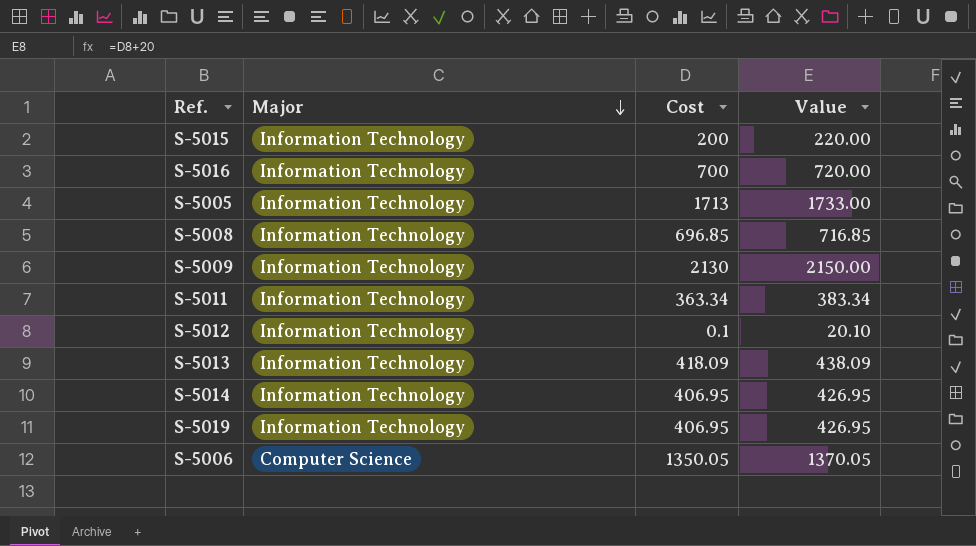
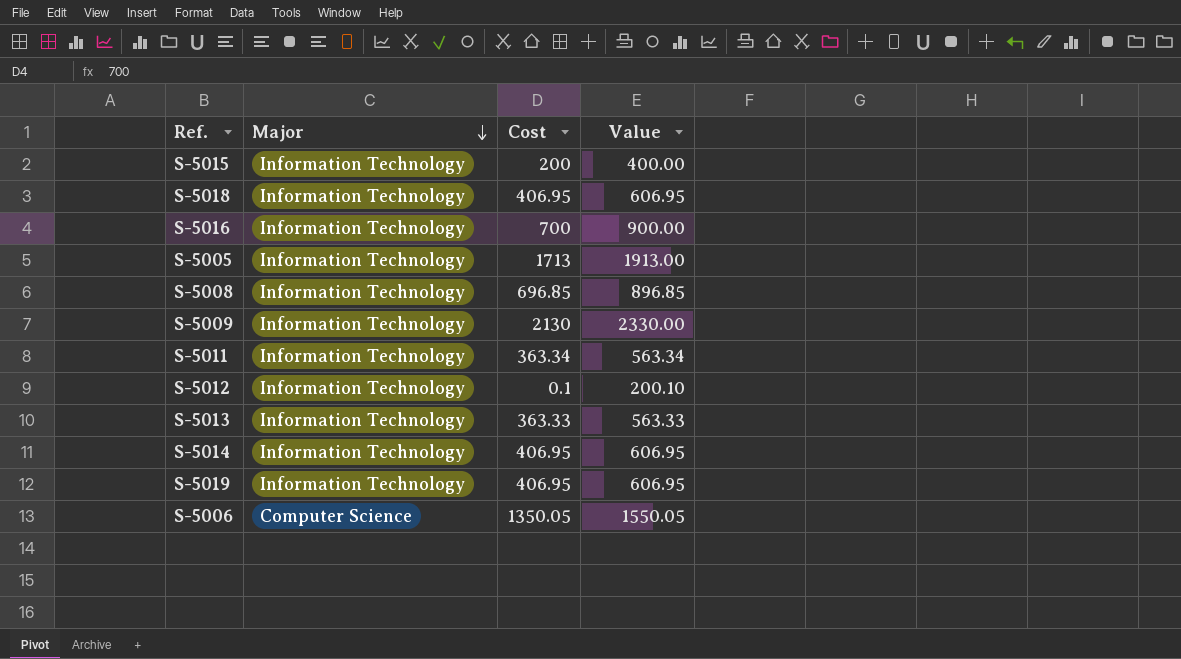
column Value | formula: [Cost] + 20 -> [Cost] + 200
row S-5018: none -> Information Technology | 406.95 | 606.95
S-5013 | Cost: 418.09 -> 363.33

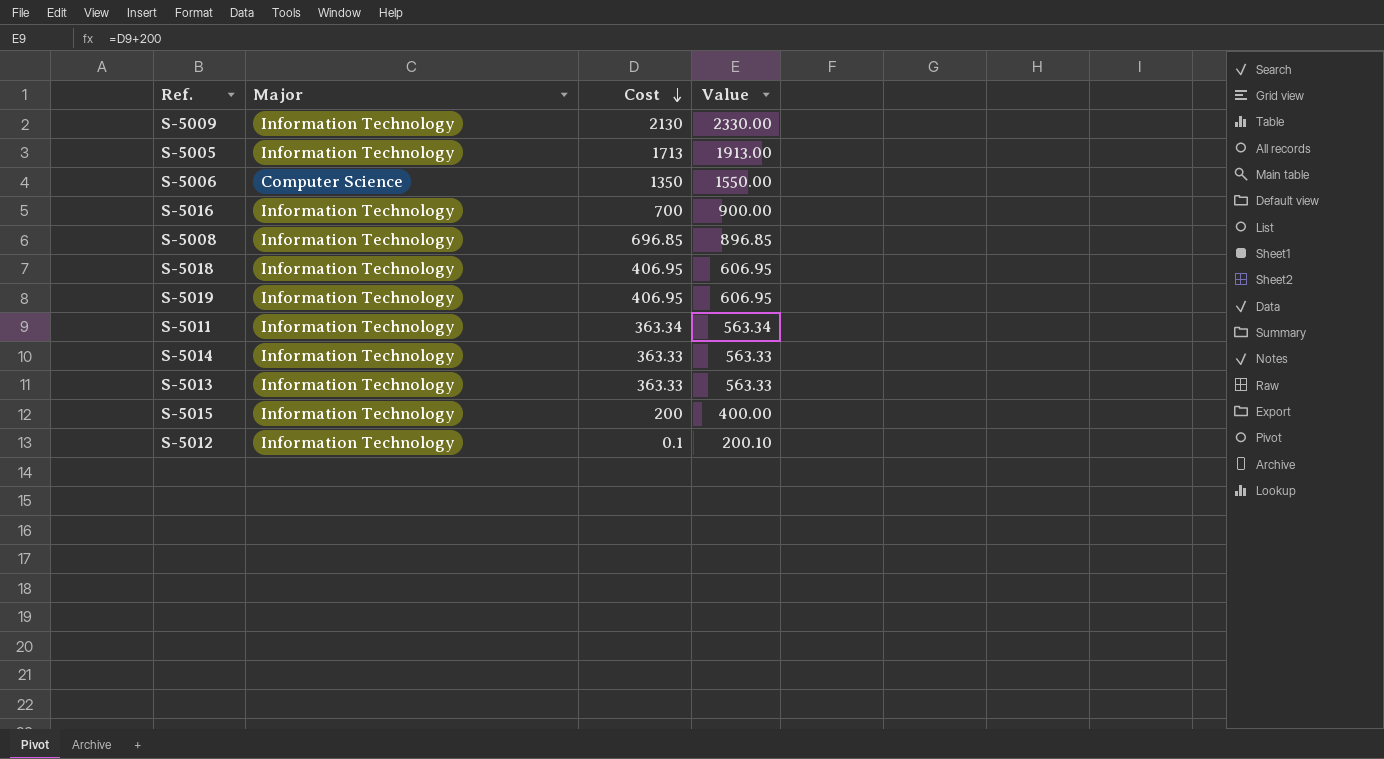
row order: Major descending -> Cost descending
S-5006 | Cost: 1350.05 -> 1350
S-5006 | Value: 1550.05 -> 1550.00
S-5014 | Cost: 406.95 -> 363.33
S-5014 | Value: 606.95 -> 563.33

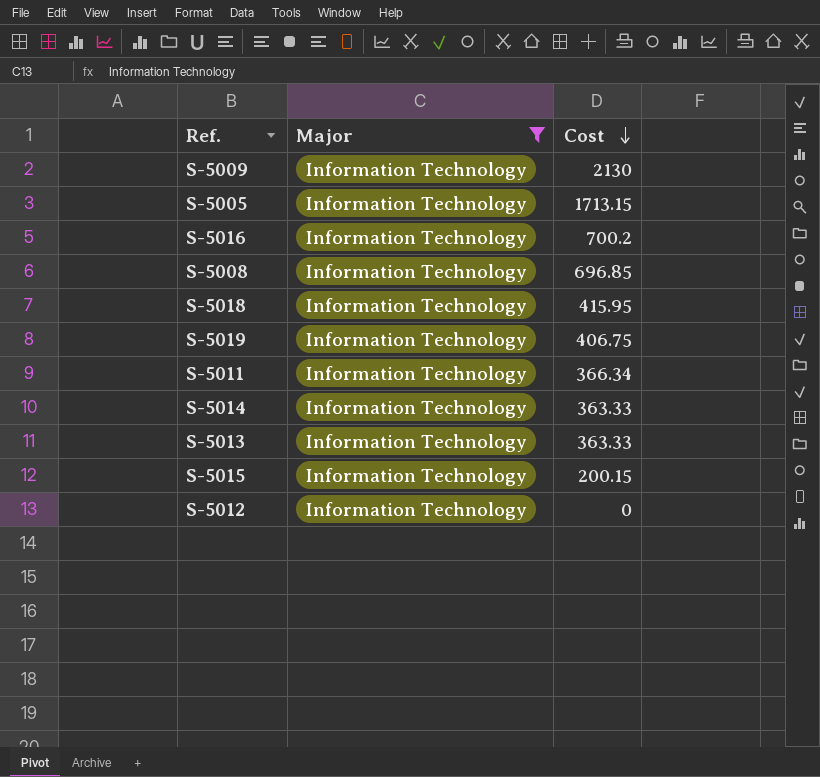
filter: none -> Major = Information Technology
column Value | formula: [Cost] + 200 -> none
S-5005 | Cost: 1713 -> 1713.15
S-5016 | Cost: 700 -> 700.2
S-5018 | Cost: 406.95 -> 415.95
S-5019 | Cost: 406.95 -> 406.75
S-5011 | Cost: 363.34 -> 366.34
S-5015 | Cost: 200 -> 200.15
S-5012 | Cost: 0.1 -> 0

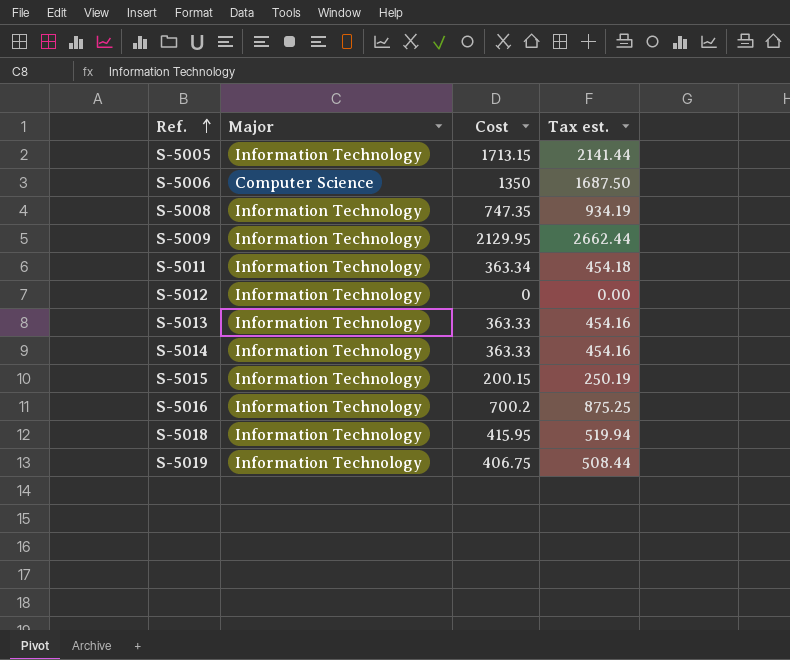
filter: Major = Information Technology -> none
row order: Cost descending -> Ref. ascending
column Tax est. | formula: none -> [Cost] * 1.25
S-5008 | Cost: 696.85 -> 747.35
S-5009 | Cost: 2130 -> 2129.95
S-5011 | Cost: 366.34 -> 363.34

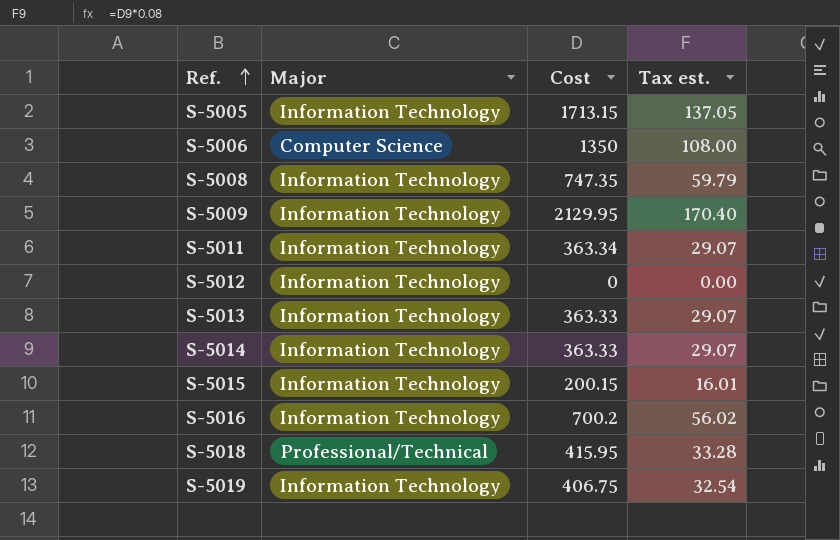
column Tax est. | formula: [Cost] * 1.25 -> [Cost] * 0.08
S-5018 | Major: Information Technology -> Professional/Technical

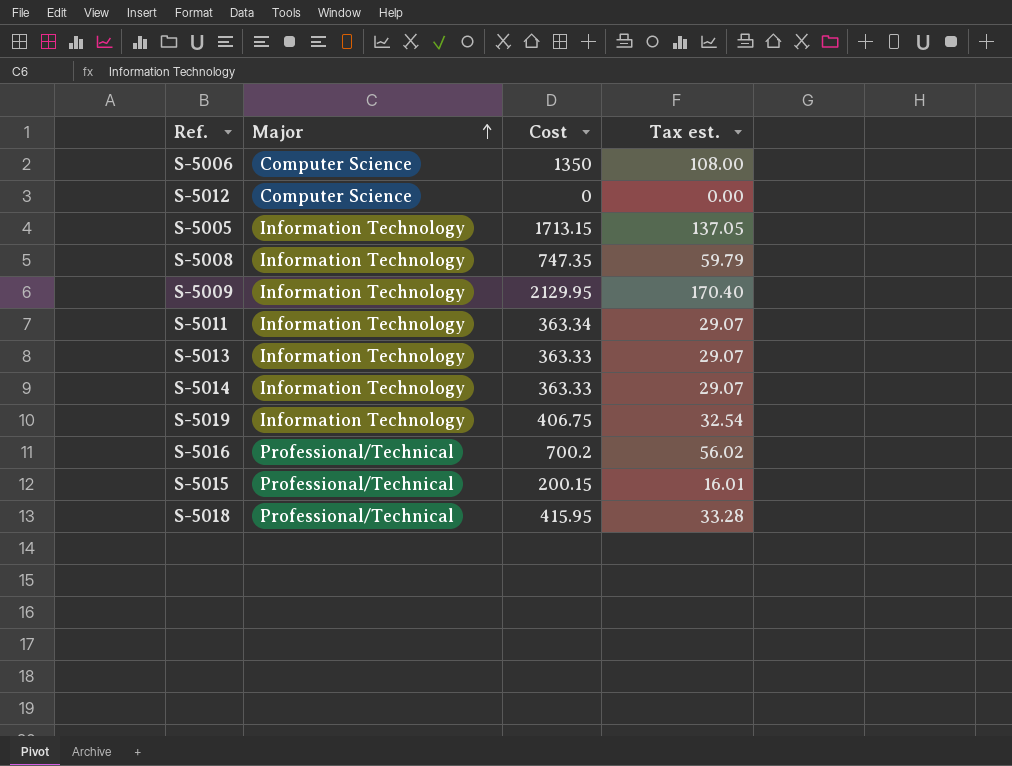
row order: Ref. ascending -> Major ascending
S-5012 | Major: Information Technology -> Computer Science
S-5016 | Major: Information Technology -> Professional/Technical
S-5015 | Major: Information Technology -> Professional/Technical

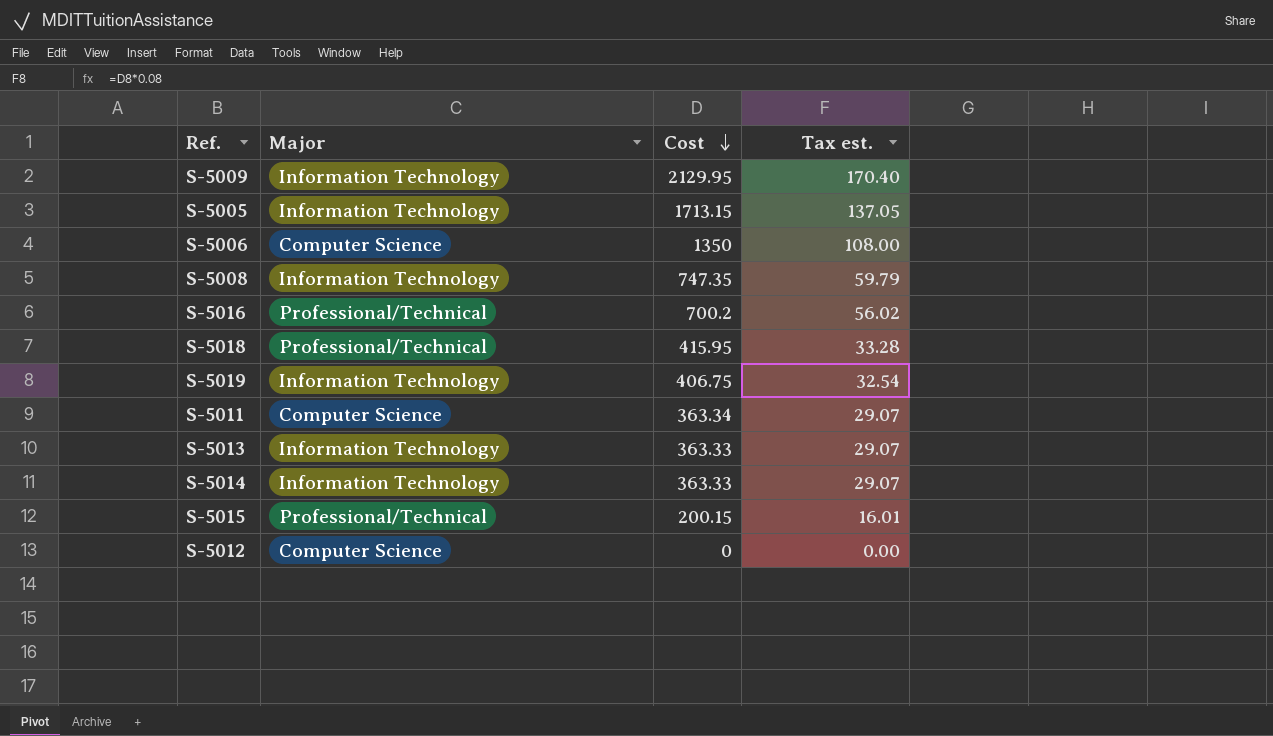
row order: Major ascending -> Cost descending
S-5011 | Major: Information Technology -> Computer Science

